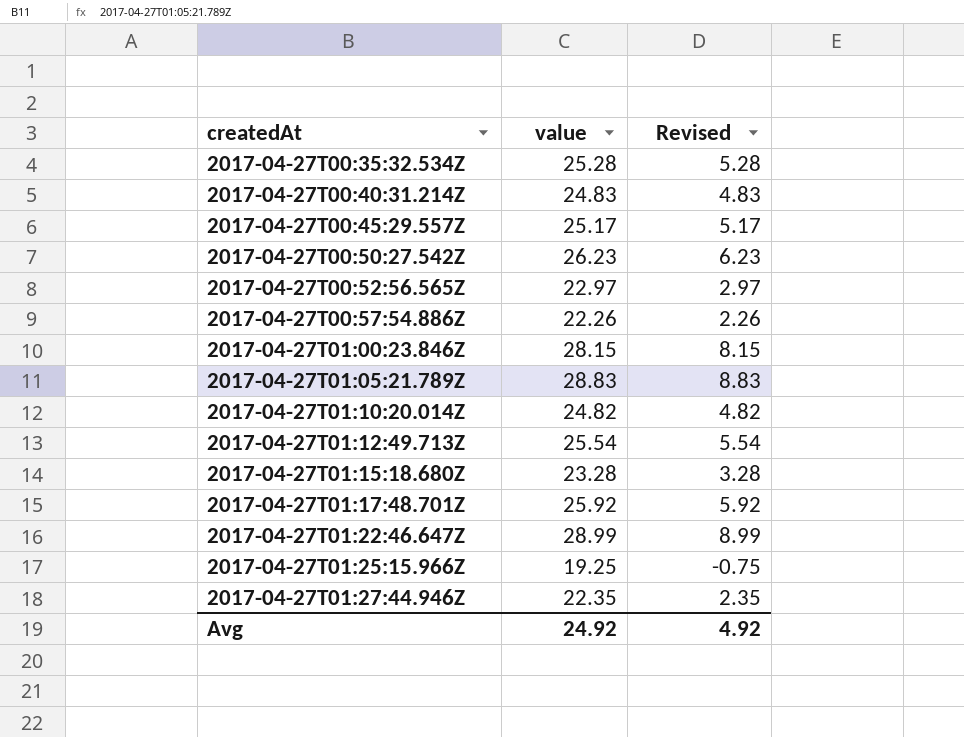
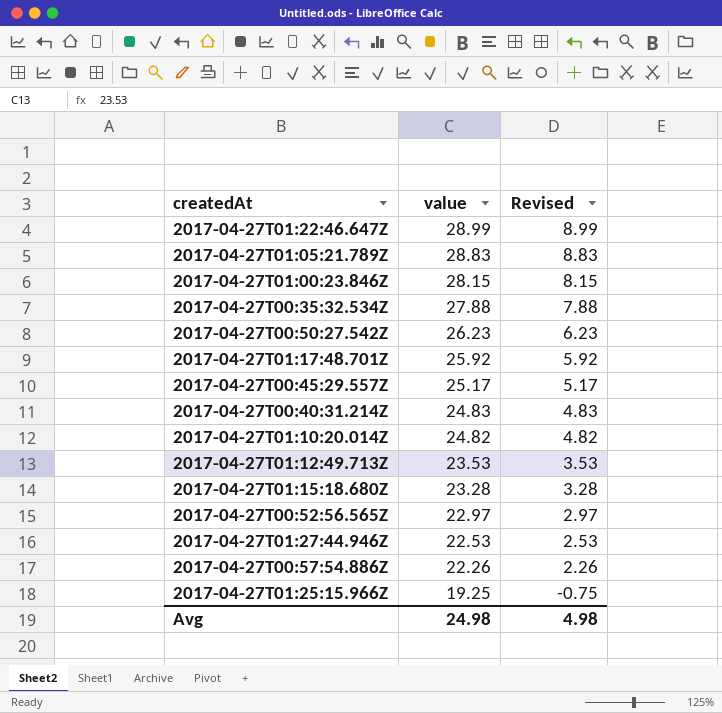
row order: createdAt ascending -> value descending
2017-04-27T00:35:32.534Z | value: 25.28 -> 27.88
2017-04-27T00:35:32.534Z | Revised: 5.28 -> 7.88
2017-04-27T01:12:49.713Z | value: 25.54 -> 23.53
2017-04-27T01:12:49.713Z | Revised: 5.54 -> 3.53
2017-04-27T01:27:44.946Z | value: 22.35 -> 22.53
2017-04-27T01:27:44.946Z | Revised: 2.35 -> 2.53
Avg | value: 24.92 -> 24.98
Avg | Revised: 4.92 -> 4.98

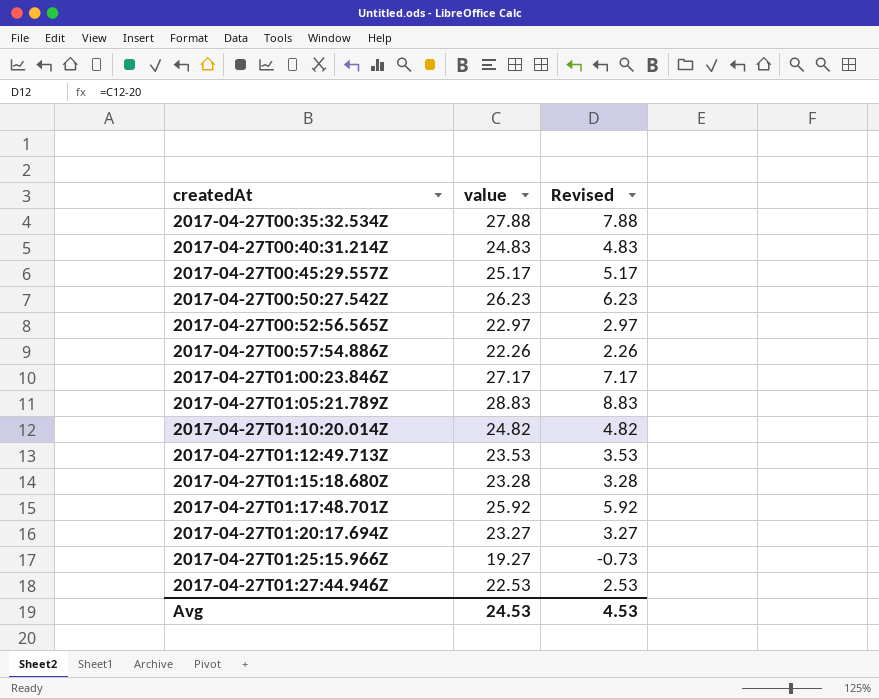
row order: value descending -> createdAt ascending
row 2017-04-27T01:22:46.647Z: 28.99 | 8.99 -> none
2017-04-27T01:00:23.846Z | value: 28.15 -> 27.17
2017-04-27T01:00:23.846Z | Revised: 8.15 -> 7.17
row 2017-04-27T01:20:17.694Z: none -> 23.27 | 3.27
2017-04-27T01:25:15.966Z | value: 19.25 -> 19.27
2017-04-27T01:25:15.966Z | Revised: -0.75 -> -0.73
Avg | value: 24.98 -> 24.53
Avg | Revised: 4.98 -> 4.53

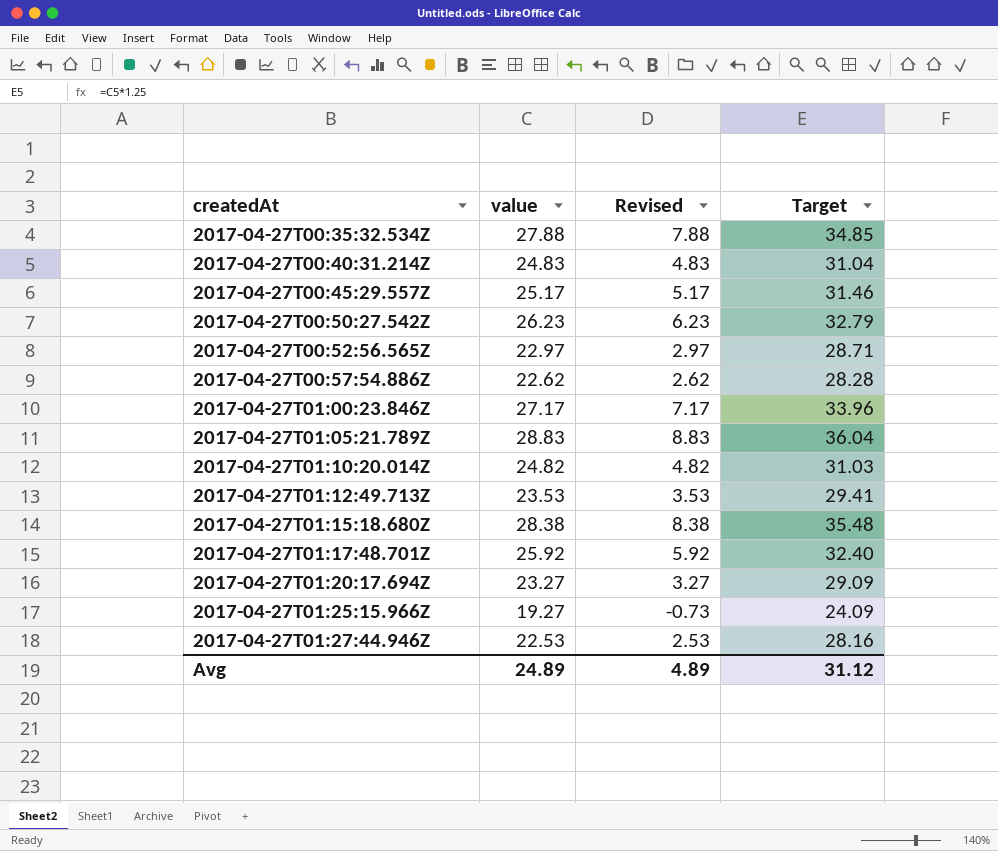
column Target | formula: none -> [value] * 1.25
2017-04-27T00:57:54.886Z | value: 22.26 -> 22.62
2017-04-27T00:57:54.886Z | Revised: 2.26 -> 2.62
2017-04-27T01:15:18.680Z | value: 23.28 -> 28.38
2017-04-27T01:15:18.680Z | Revised: 3.28 -> 8.38
Avg | value: 24.53 -> 24.89
Avg | Revised: 4.53 -> 4.89

